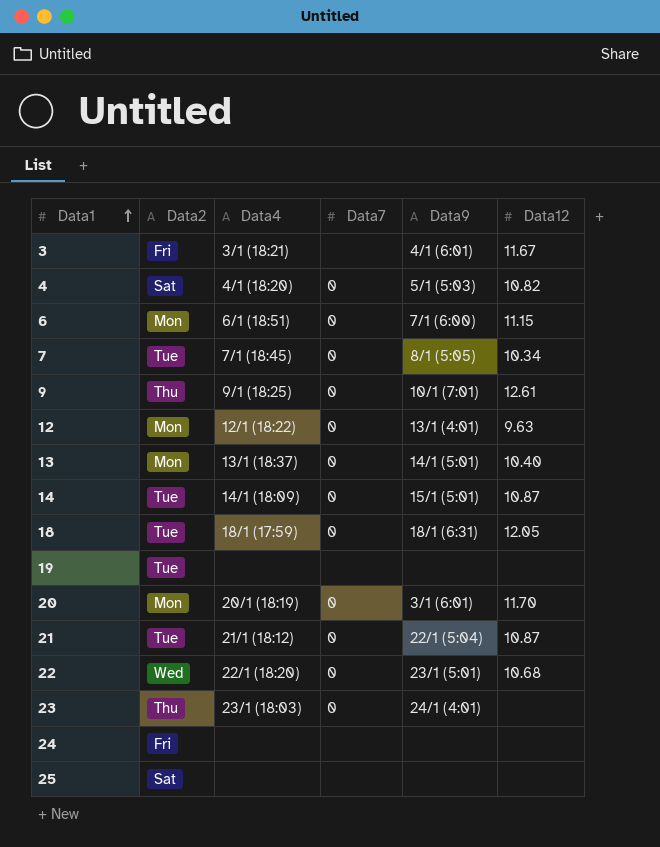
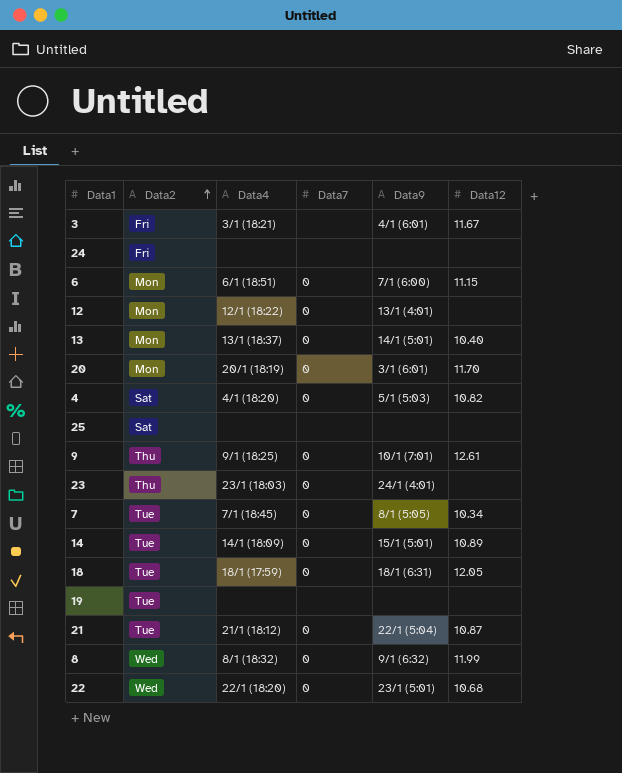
row order: Data1 ascending -> Data2 ascending
12 | Data12: 9.63 -> none
14 | Data12: 10.87 -> 10.89
row 8: none -> Wed | 8/1 (18:32) | 0 | 9/1 (6:32) | 11.99

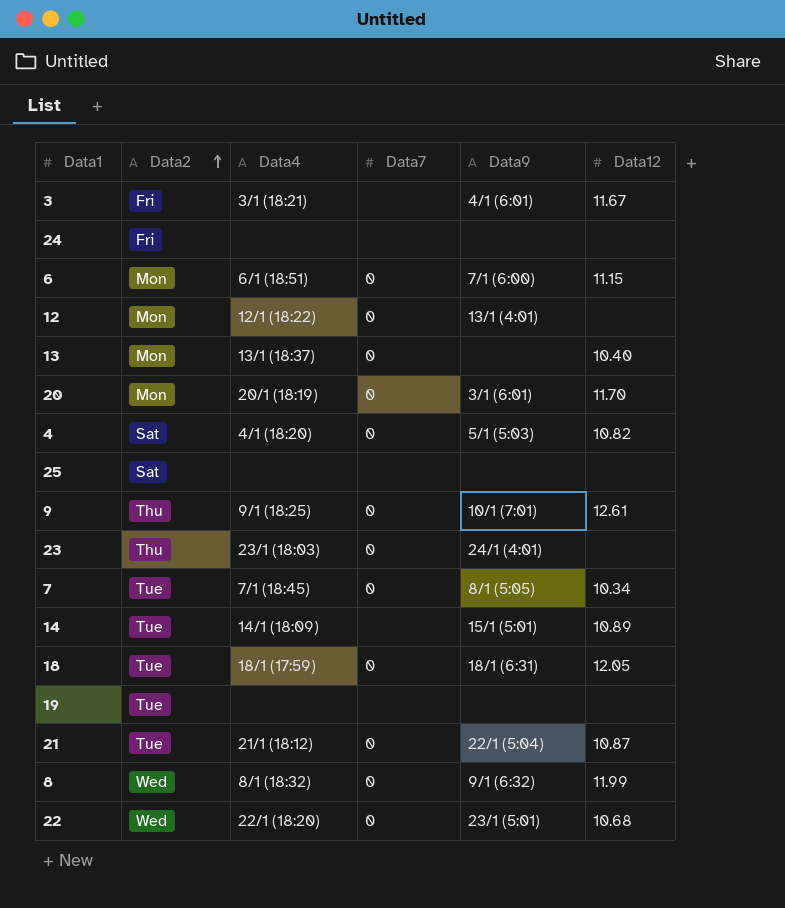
13 | Data9: 14/1 (5:01) -> none
14 | Data7: 0 -> none

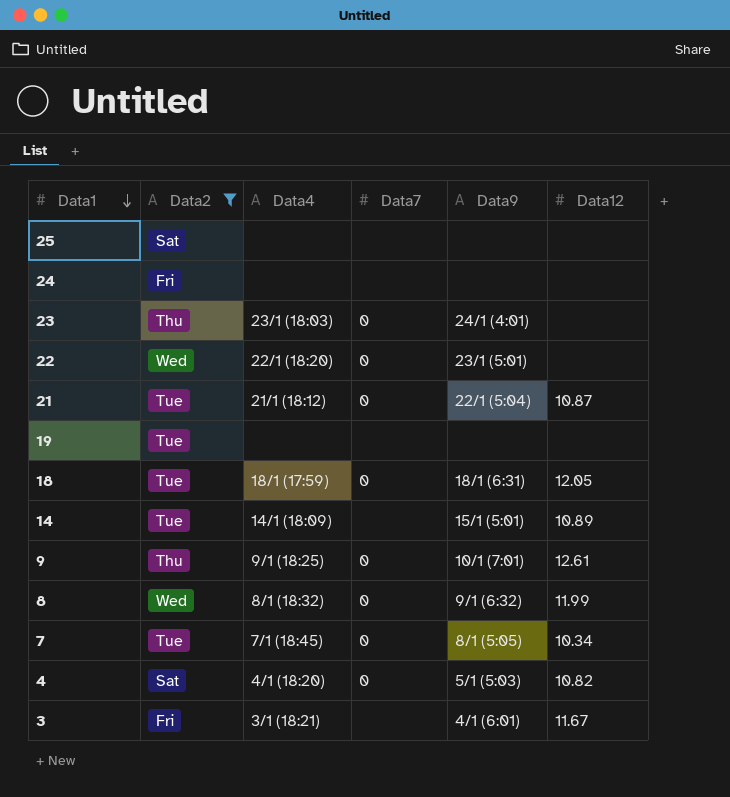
filter: none -> Data2 != Mon
row order: Data2 ascending -> Data1 descending
22 | Data12: 10.68 -> none

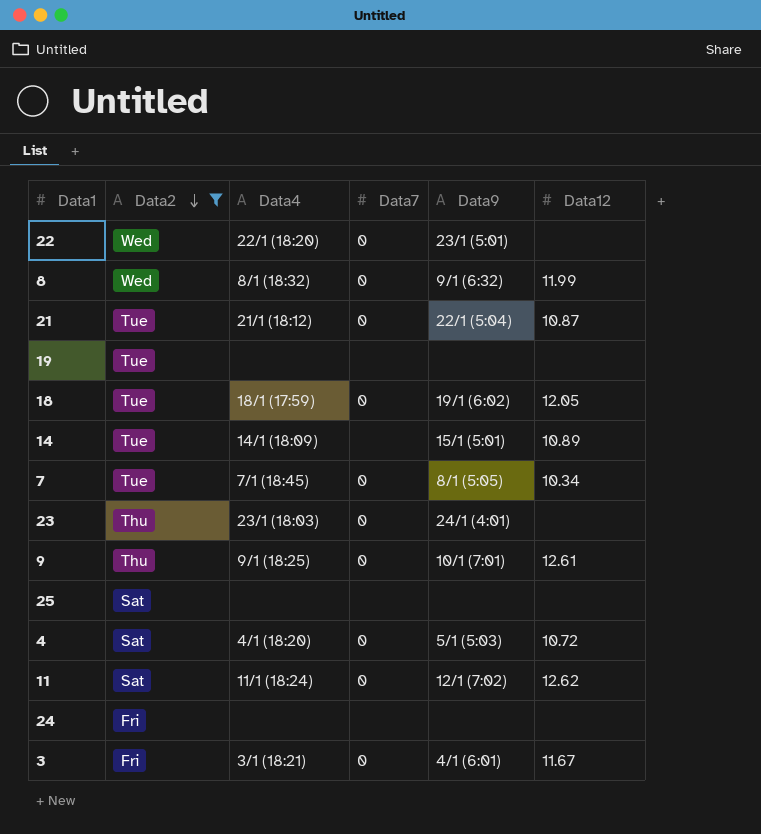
row order: Data1 descending -> Data2 descending
18 | Data9: 18/1 (6:31) -> 19/1 (6:02)
4 | Data12: 10.82 -> 10.72
row 11: none -> Sat | 11/1 (18:24) | 0 | 12/1 (7:02) | 12.62
3 | Data7: none -> 0

